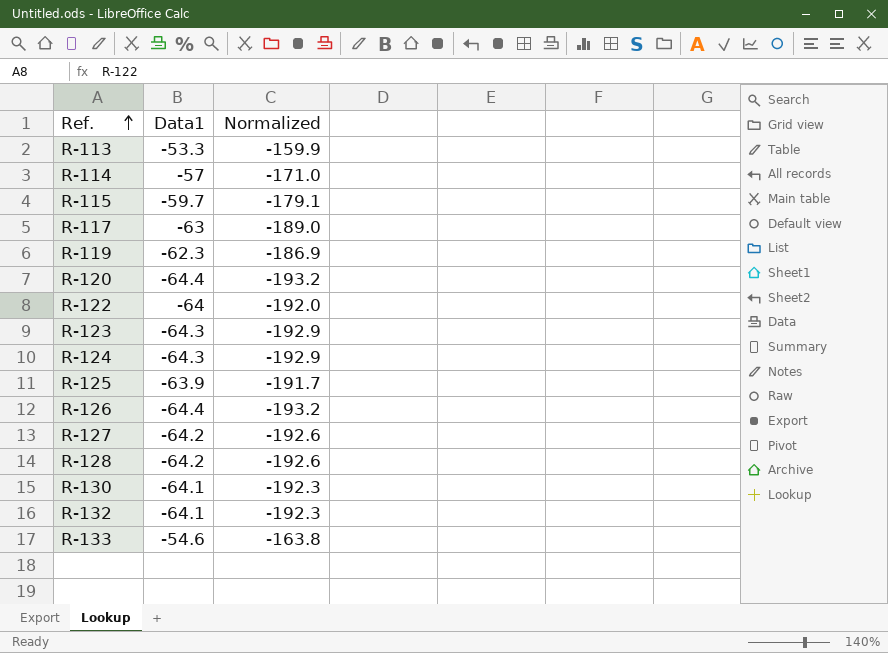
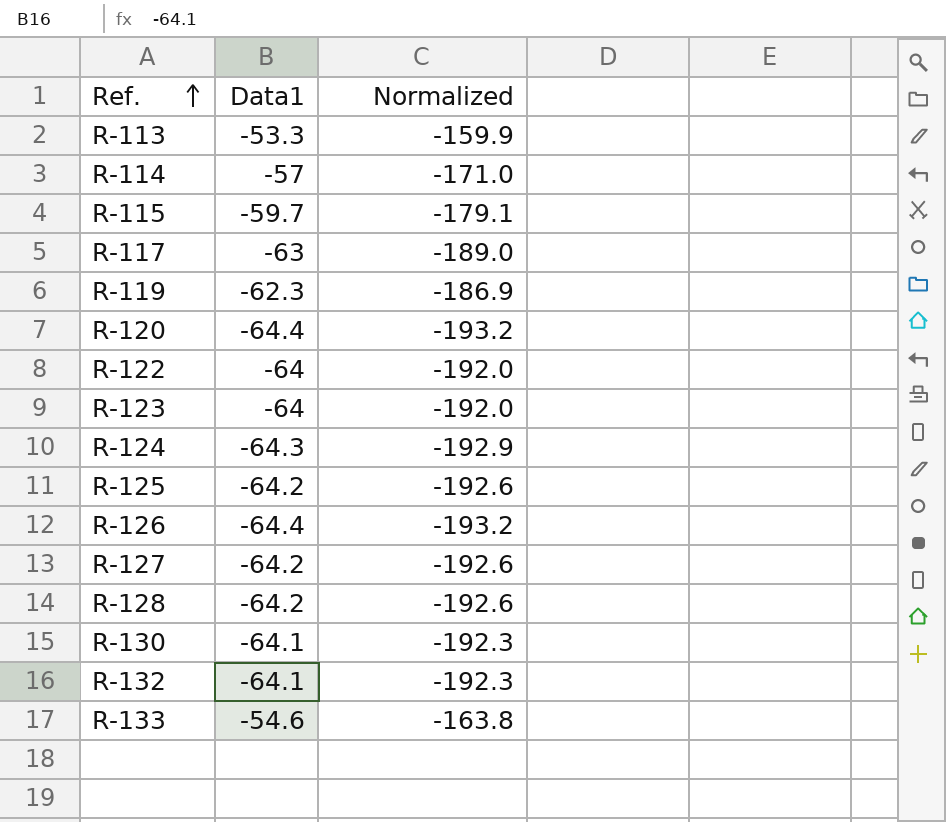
R-123 | Data1: -64.3 -> -64
R-123 | Normalized: -192.9 -> -192.0
R-125 | Data1: -63.9 -> -64.2
R-125 | Normalized: -191.7 -> -192.6

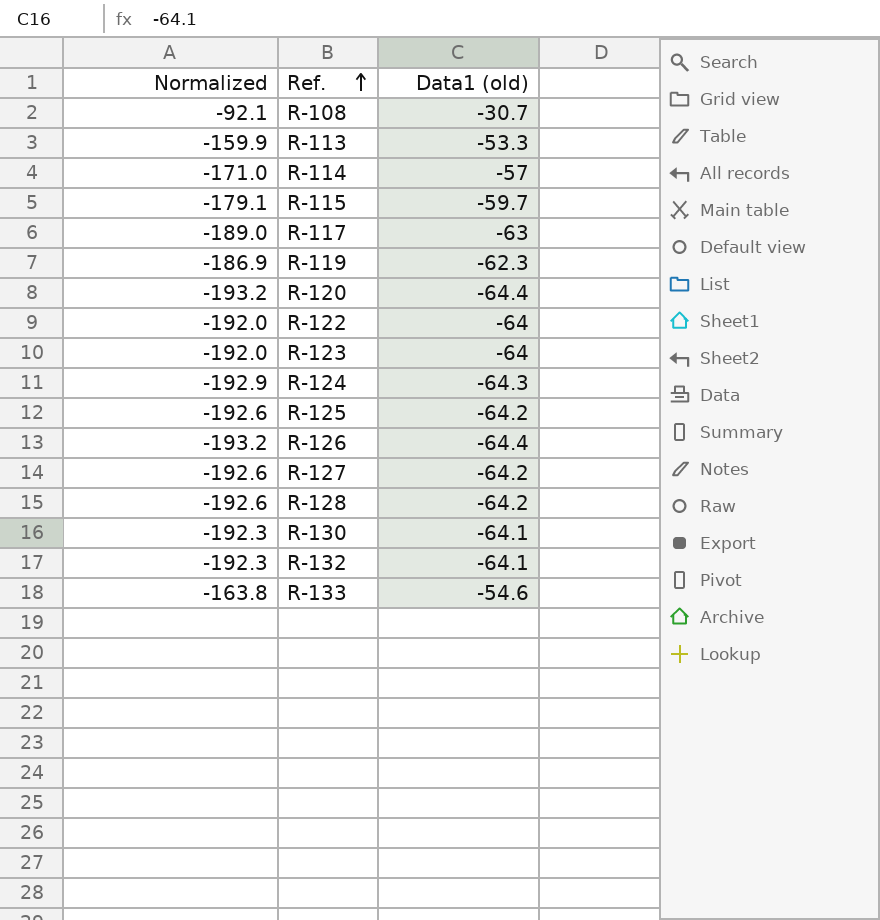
column Normalized | position: 3 -> 1
column name: Data1 -> Data1 (old)
row R-108: none -> -92.1 | -30.7

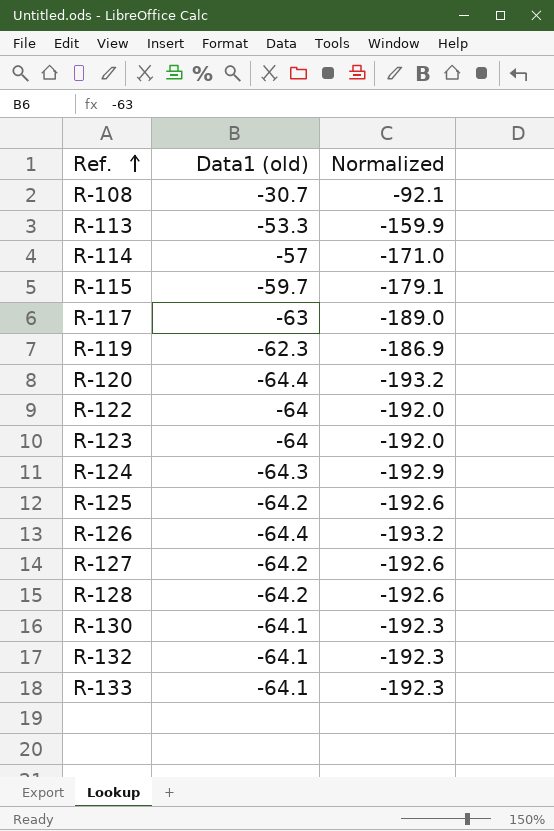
column Normalized | position: 1 -> 3
R-133 | Data1 (old): -54.6 -> -64.1
R-133 | Normalized: -163.8 -> -192.3

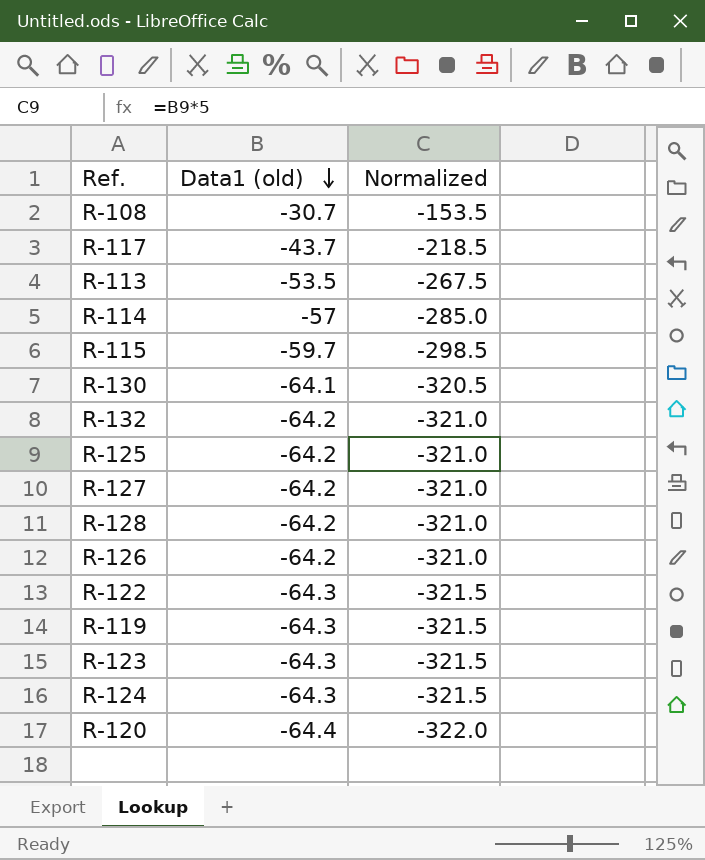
row order: Ref. ascending -> Data1 (old) descending
column Normalized | formula: [Data1 (old)] * 3 -> [Data1 (old)] * 5
row R-133: -64.1 | -192.3 -> none
R-117 | Data1 (old): -63 -> -43.7
R-113 | Data1 (old): -53.3 -> -53.5
R-132 | Data1 (old): -64.1 -> -64.2
R-126 | Data1 (old): -64.4 -> -64.2
R-122 | Data1 (old): -64 -> -64.3
R-119 | Data1 (old): -62.3 -> -64.3
R-123 | Data1 (old): -64 -> -64.3

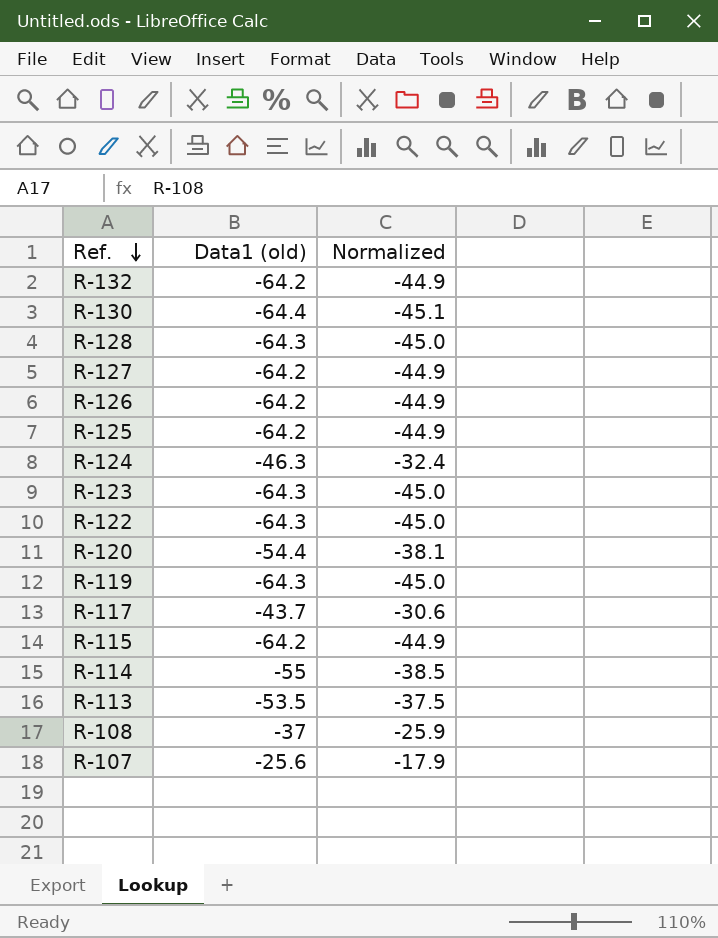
row order: Data1 (old) descending -> Ref. descending
column Normalized | formula: [Data1 (old)] * 5 -> [Data1 (old)] * 0.7
R-130 | Data1 (old): -64.1 -> -64.4
R-128 | Data1 (old): -64.2 -> -64.3
R-124 | Data1 (old): -64.3 -> -46.3
R-120 | Data1 (old): -64.4 -> -54.4
R-115 | Data1 (old): -59.7 -> -64.2
R-114 | Data1 (old): -57 -> -55
R-108 | Data1 (old): -30.7 -> -37
row R-107: none -> -25.6 | -17.9

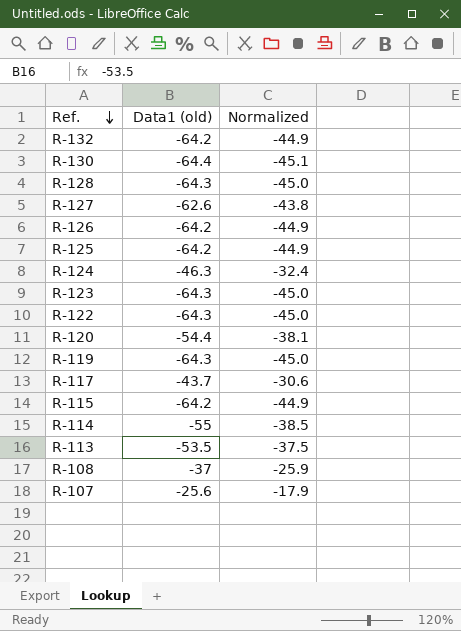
R-127 | Data1 (old): -64.2 -> -62.6
R-127 | Normalized: -44.9 -> -43.8

